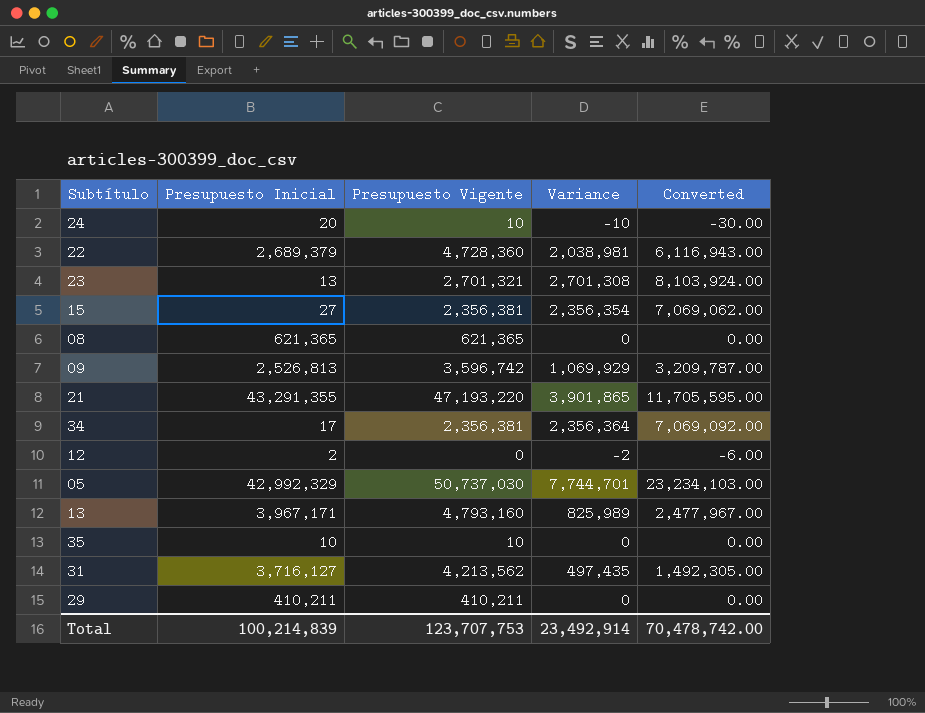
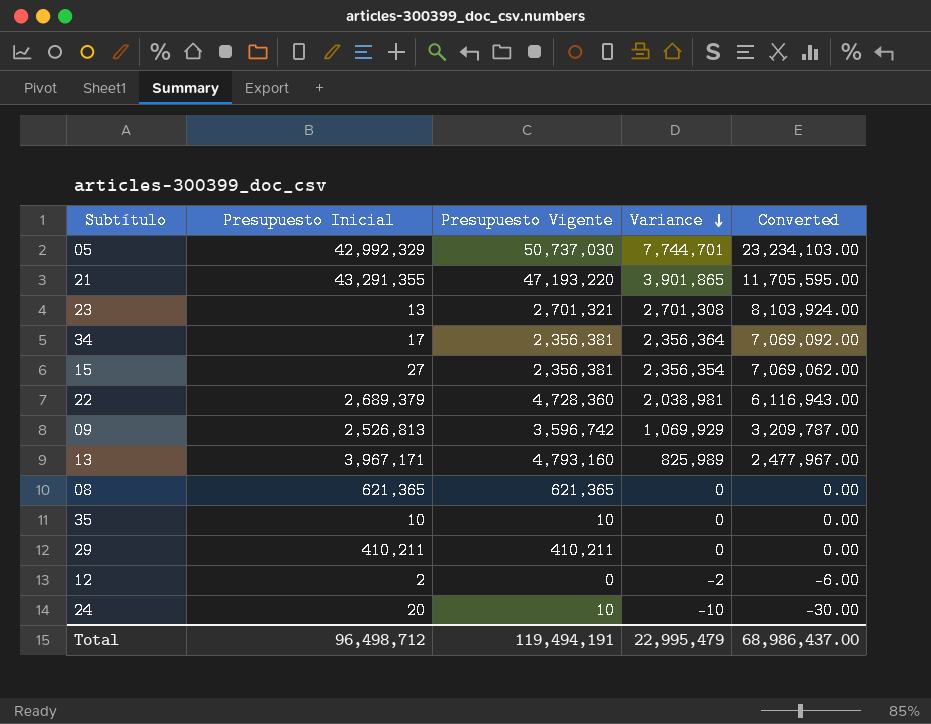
row order: none -> Variance descending
row 31: 3,716,127 | 4,213,562 | 497,435 | 1,492,305.00 -> none
Total | Presupuesto Inicial: 100,214,839 -> 96,498,712
Total | Presupuesto Vigente: 123,707,753 -> 119,494,191
Total | Variance: 23,492,914 -> 22,995,479
Total | Converted: 70,478,742.00 -> 68,986,437.00

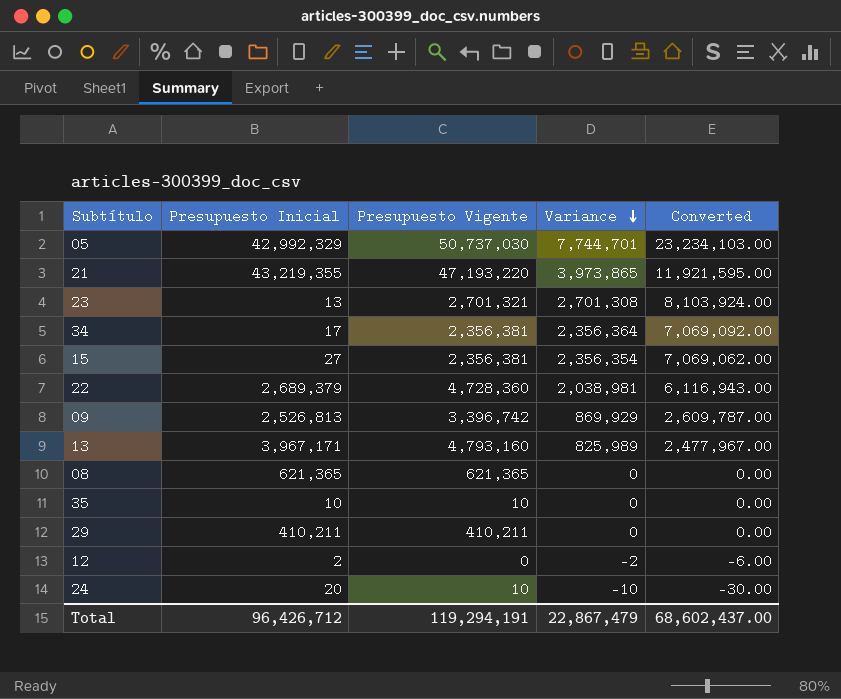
21 | Presupuesto Inicial: 43,291,355 -> 43,219,355
21 | Variance: 3,901,865 -> 3,973,865
21 | Converted: 11,705,595.00 -> 11,921,595.00
09 | Presupuesto Vigente: 3,596,742 -> 3,396,742
09 | Variance: 1,069,929 -> 869,929
09 | Converted: 3,209,787.00 -> 2,609,787.00
Total | Presupuesto Inicial: 96,498,712 -> 96,426,712
Total | Presupuesto Vigente: 119,494,191 -> 119,294,191
Total | Variance: 22,995,479 -> 22,867,479
Total | Converted: 68,986,437.00 -> 68,602,437.00

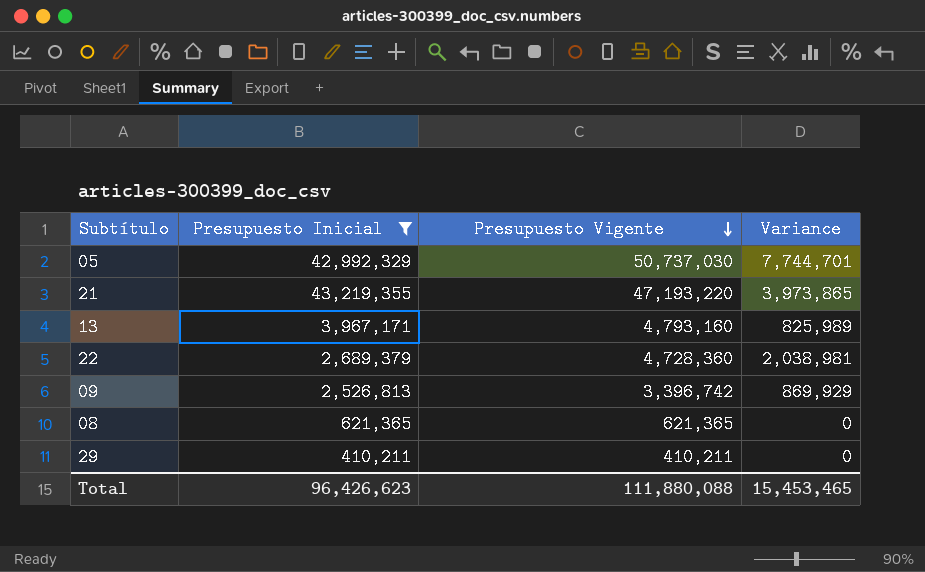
filter: none -> Presupuesto Inicial >= 410,211
row order: Variance descending -> Presupuesto Vigente descending
column Converted | formula: [Variance] * 3 -> none
Total | Presupuesto Inicial: 96,426,712 -> 96,426,623
Total | Presupuesto Vigente: 119,294,191 -> 111,880,088
Total | Variance: 22,867,479 -> 15,453,465

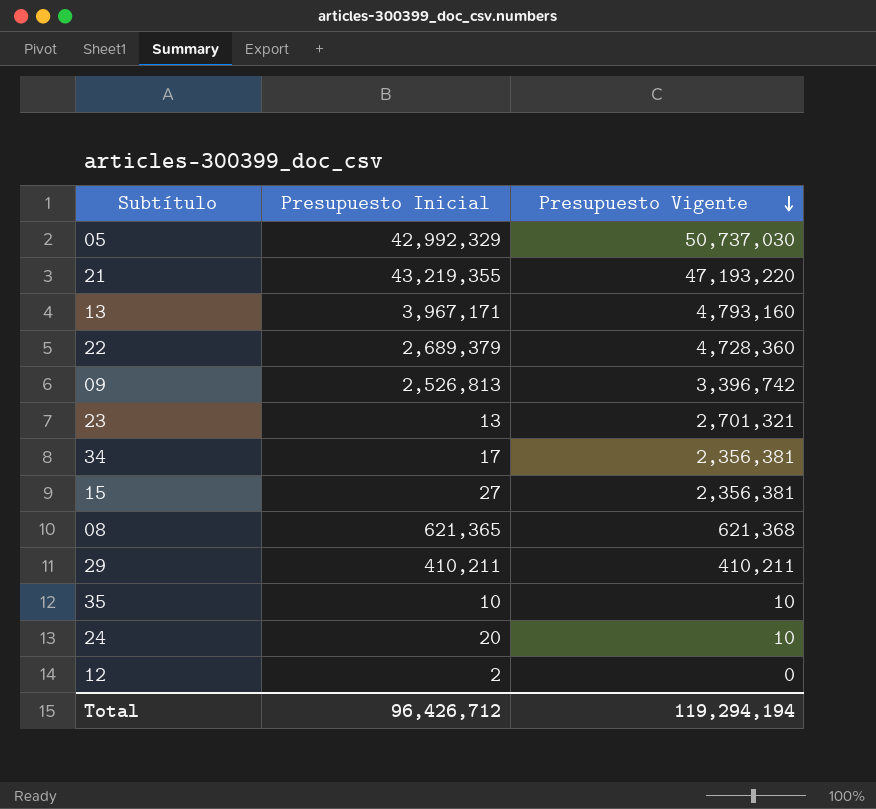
filter: Presupuesto Inicial >= 410,211 -> none
column Variance | formula: [Presupuesto Vigente] - [Presupuesto Inicial] -> none
08 | Presupuesto Vigente: 621,365 -> 621,368
Total | Presupuesto Inicial: 96,426,623 -> 96,426,712
Total | Presupuesto Vigente: 111,880,088 -> 119,294,194

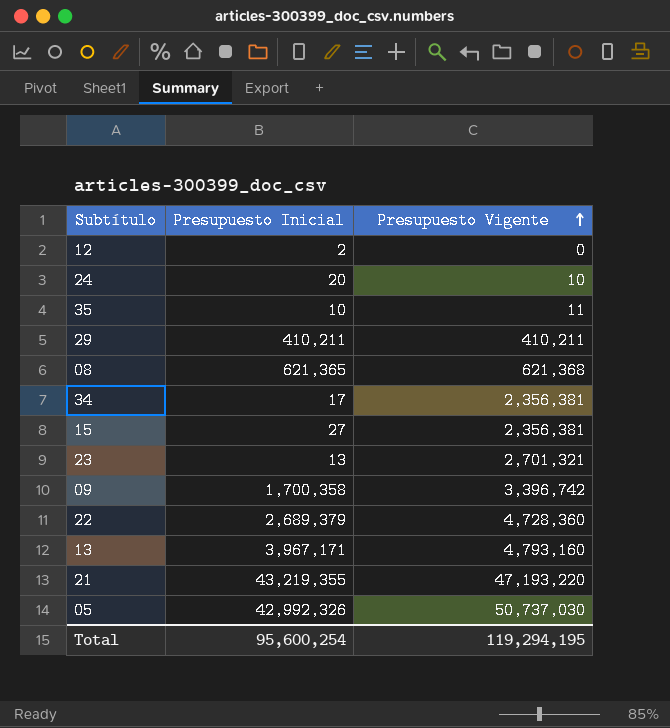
row order: Presupuesto Vigente descending -> Presupuesto Vigente ascending
35 | Presupuesto Vigente: 10 -> 11
09 | Presupuesto Inicial: 2,526,813 -> 1,700,358
05 | Presupuesto Inicial: 42,992,329 -> 42,992,326
Total | Presupuesto Inicial: 96,426,712 -> 95,600,254
Total | Presupuesto Vigente: 119,294,194 -> 119,294,195

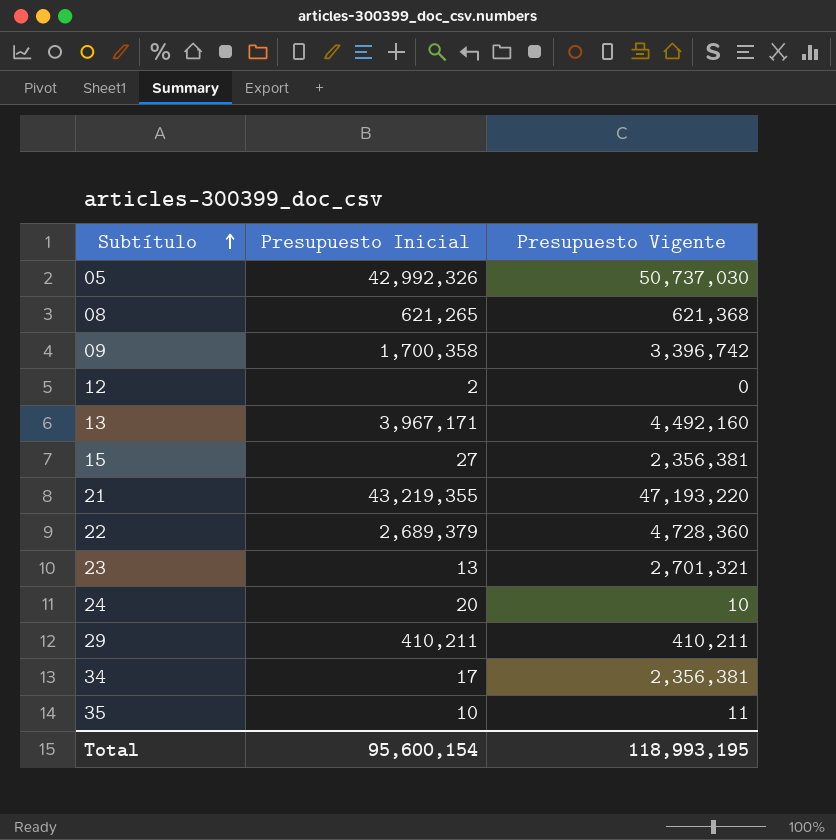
row order: Presupuesto Vigente ascending -> Subtítulo ascending
08 | Presupuesto Inicial: 621,365 -> 621,265
13 | Presupuesto Vigente: 4,793,160 -> 4,492,160
Total | Presupuesto Inicial: 95,600,254 -> 95,600,154
Total | Presupuesto Vigente: 119,294,195 -> 118,993,195

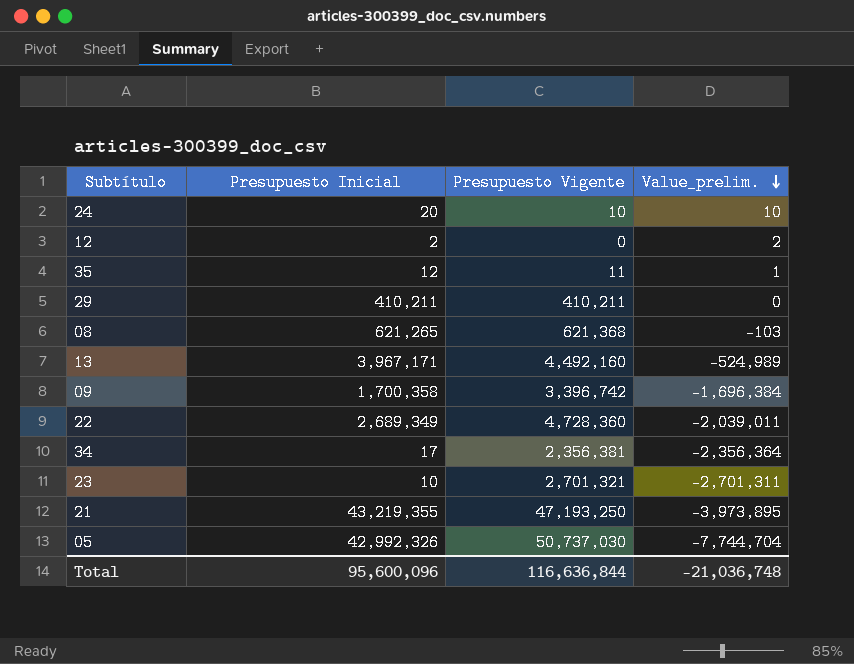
row order: Subtítulo ascending -> Value_prelim. descending
column Value_prelim. | formula: none -> [Presupuesto Inicial] - [Presupuesto Vigente]
row 15: 27 | 2,356,381 -> none
35 | Presupuesto Inicial: 10 -> 12
22 | Presupuesto Inicial: 2,689,379 -> 2,689,349
23 | Presupuesto Inicial: 13 -> 10
21 | Presupuesto Vigente: 47,193,220 -> 47,193,250
Total | Presupuesto Inicial: 95,600,154 -> 95,600,096
Total | Presupuesto Vigente: 118,993,195 -> 116,636,844

